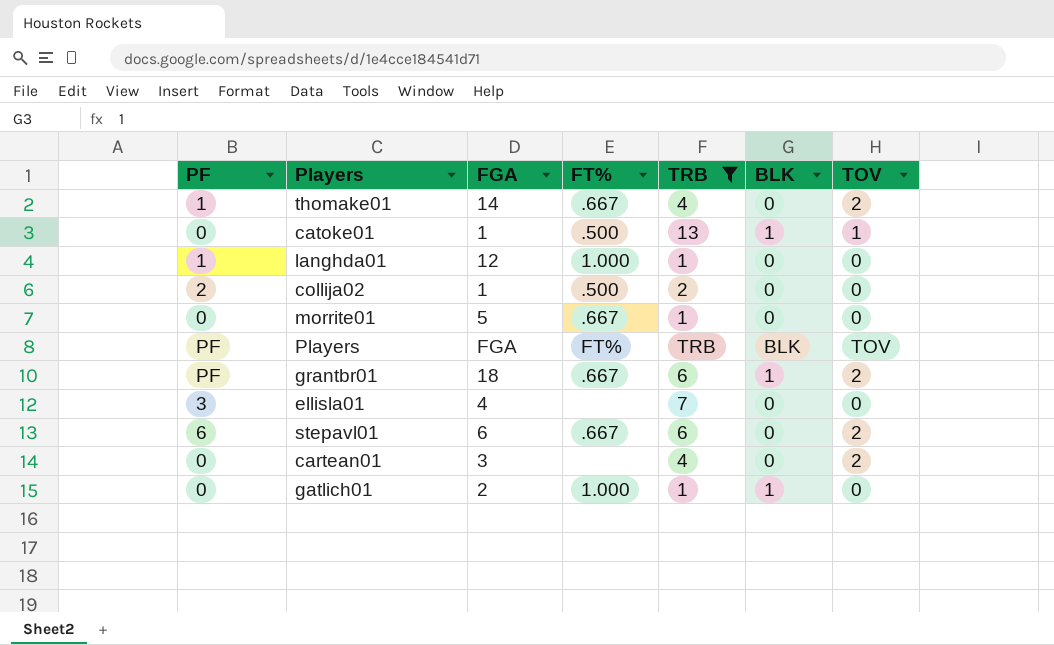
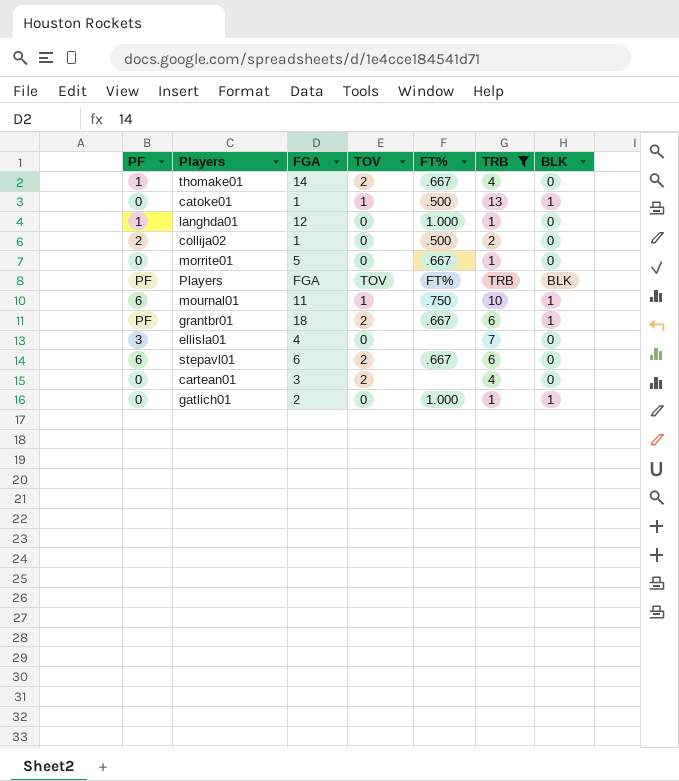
column TOV | position: 7 -> 4
row mournal01: none -> 6 | 11 | 1 | .750 | 10 | 1

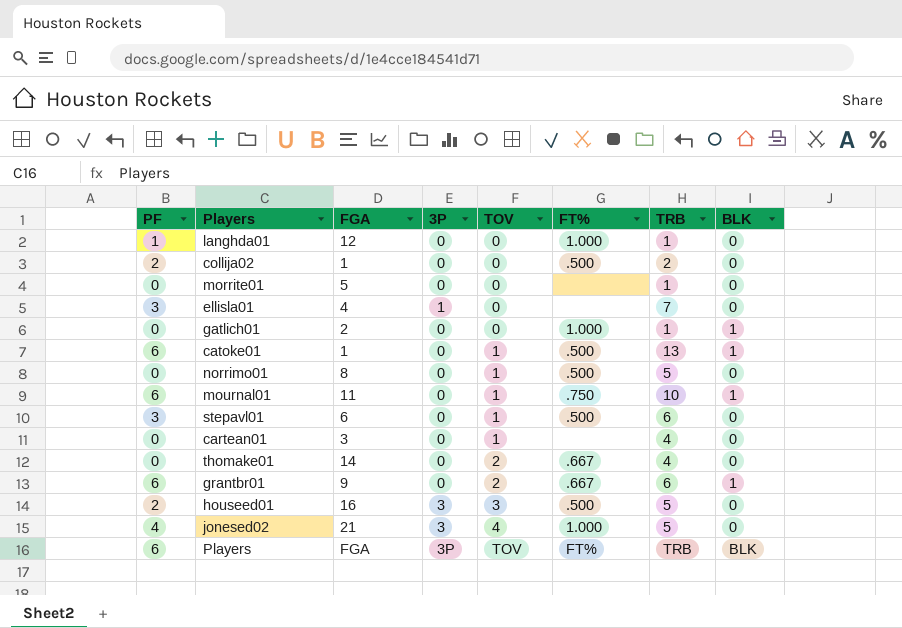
filter: TRB != 5 -> none
row order: none -> TOV ascending
column 3P | position: none -> 4
morrite01 | FT%: .667 -> none
catoke01 | PF: 0 -> 6
stepavl01 | PF: 6 -> 3
stepavl01 | TOV: 2 -> 1
stepavl01 | FT%: .667 -> .500
cartean01 | TOV: 2 -> 1
thomake01 | PF: 1 -> 0
grantbr01 | PF: PF -> 6
grantbr01 | FGA: 18 -> 9
Players | PF: PF -> 6

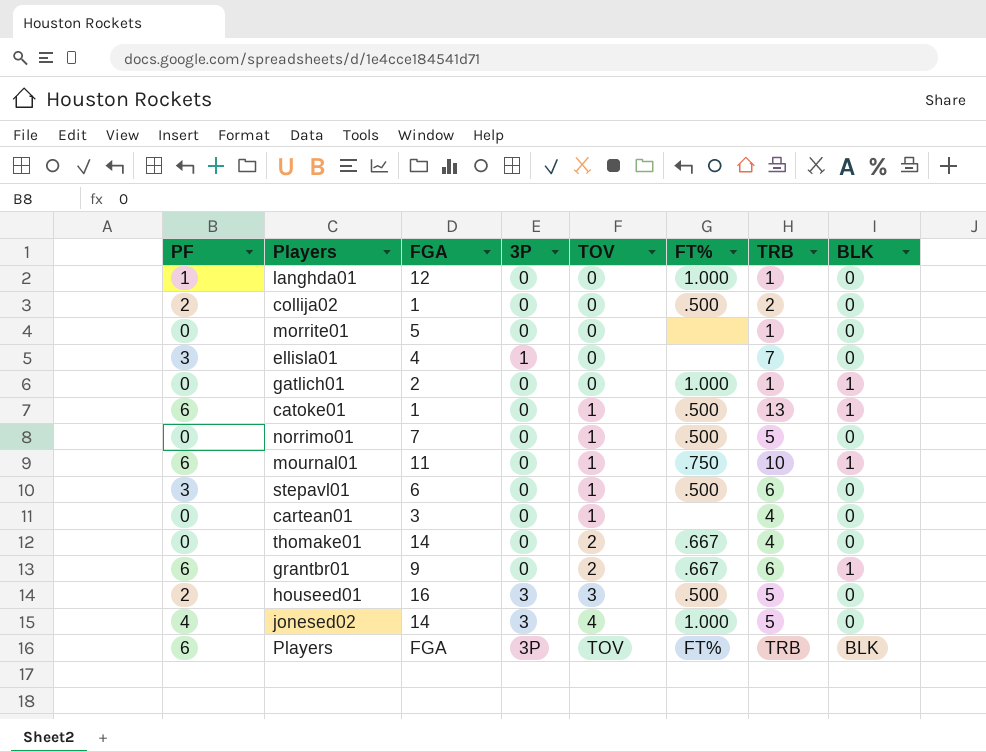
norrimo01 | FGA: 8 -> 7
jonesed02 | FGA: 21 -> 14

